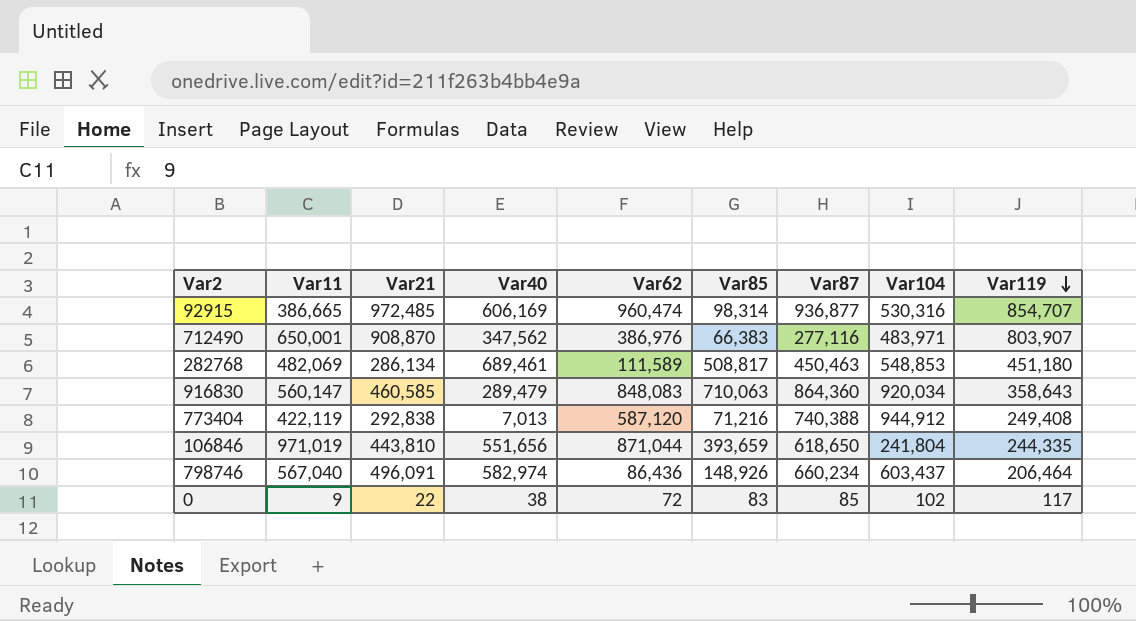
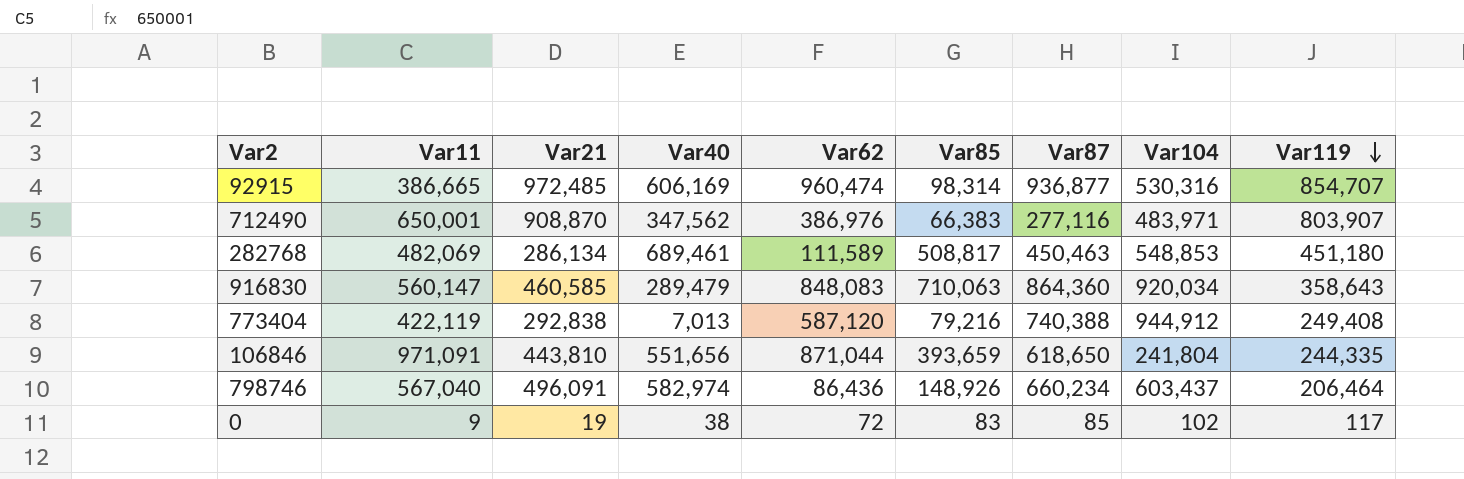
773404 | Var85: 71,216 -> 79,216
106846 | Var11: 971,019 -> 971,091
0 | Var21: 22 -> 19

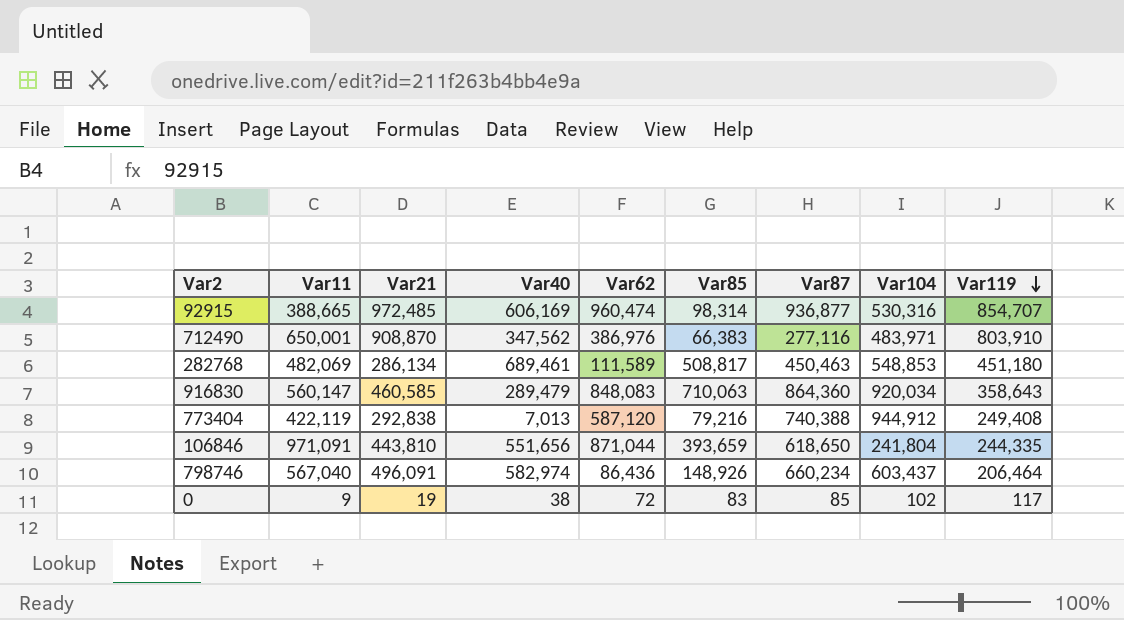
92915 | Var11: 386,665 -> 388,665
712490 | Var119: 803,907 -> 803,910

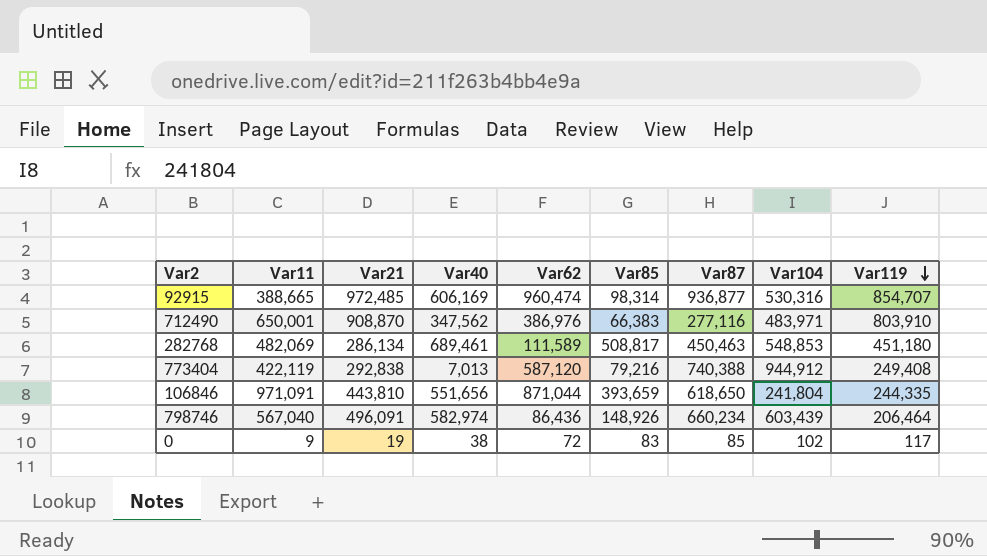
row 916830: 560,147 | 460,585 | 289,479 | 848,083 | 710,063 | 864,360 | 920,034 | 358,643 -> none
798746 | Var104: 603,437 -> 603,439

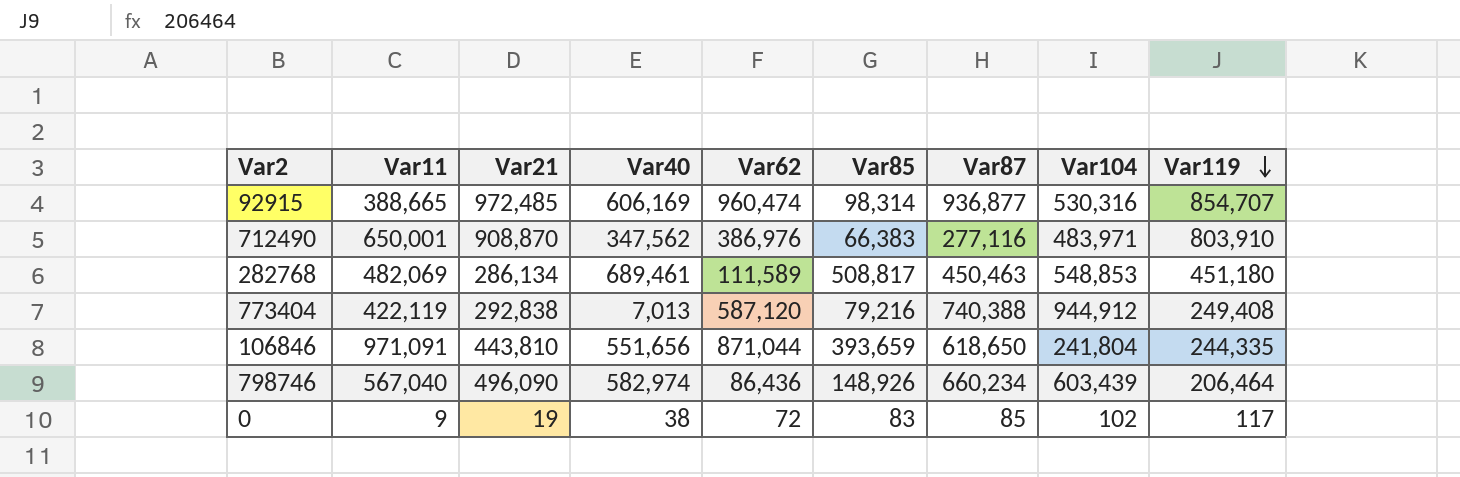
798746 | Var21: 496,091 -> 496,090

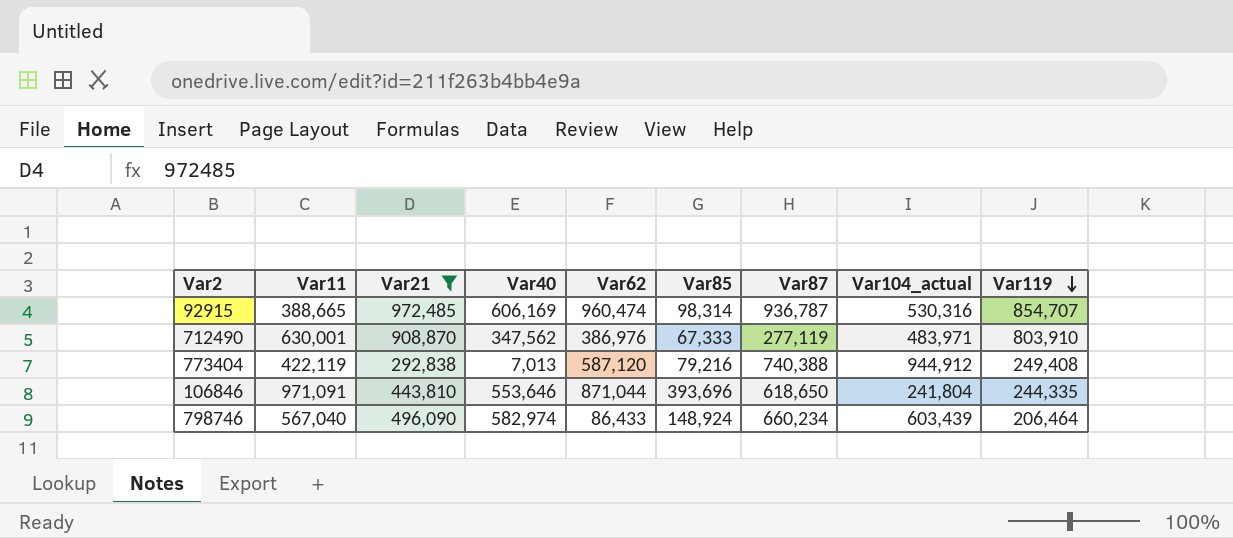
filter: none -> Var21 >= 292,838
column name: Var104 -> Var104_actual
92915 | Var87: 936,877 -> 936,787
712490 | Var11: 650,001 -> 630,001
712490 | Var85: 66,383 -> 67,333
712490 | Var87: 277,116 -> 277,119
106846 | Var40: 551,656 -> 553,646
106846 | Var85: 393,659 -> 393,696
798746 | Var62: 86,436 -> 86,433
798746 | Var85: 148,926 -> 148,924

